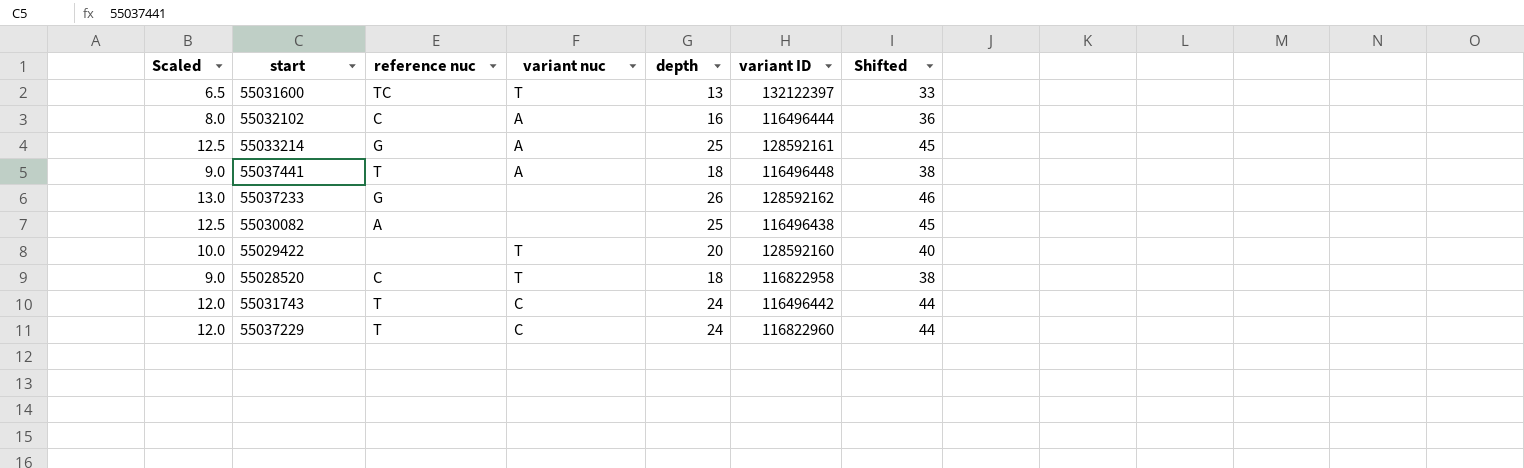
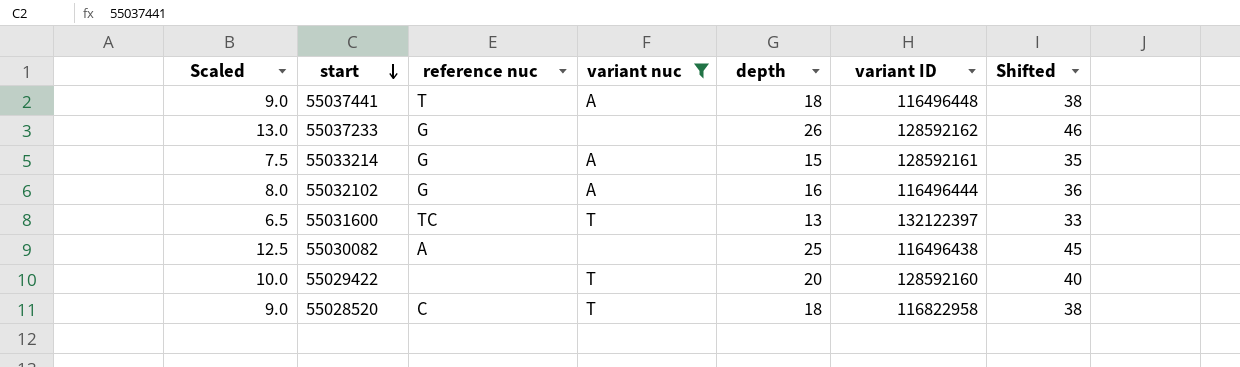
filter: none -> variant nuc != C
row order: none -> start descending
55033214 | Scaled: 12.5 -> 7.5
55033214 | depth: 25 -> 15
55033214 | Shifted: 45 -> 35
55032102 | reference nuc: C -> G

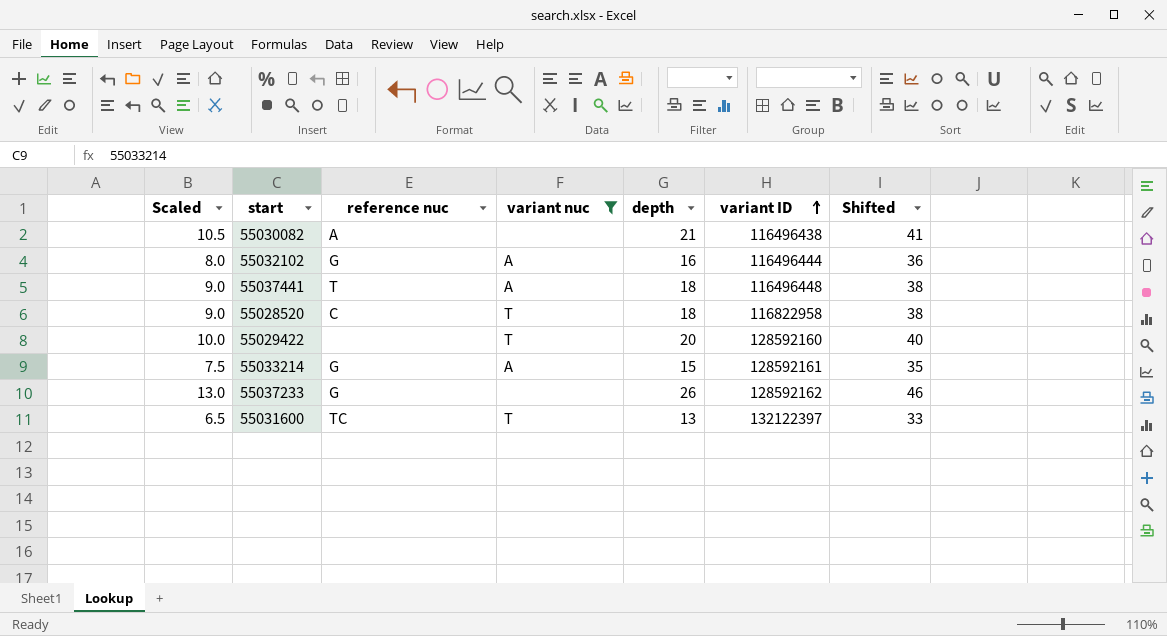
row order: start descending -> variant ID ascending
55030082 | Scaled: 12.5 -> 10.5
55030082 | depth: 25 -> 21
55030082 | Shifted: 45 -> 41

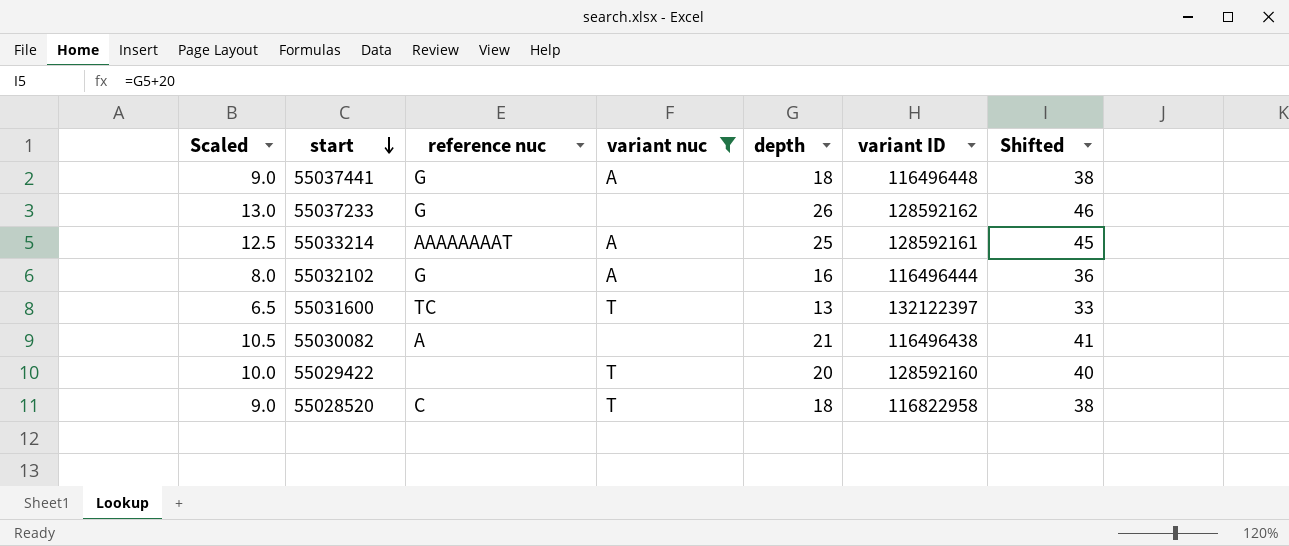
row order: variant ID ascending -> start descending
55037441 | reference nuc: T -> G
55033214 | Scaled: 7.5 -> 12.5
55033214 | reference nuc: G -> AAAAAAAAT
55033214 | depth: 15 -> 25
55033214 | Shifted: 35 -> 45

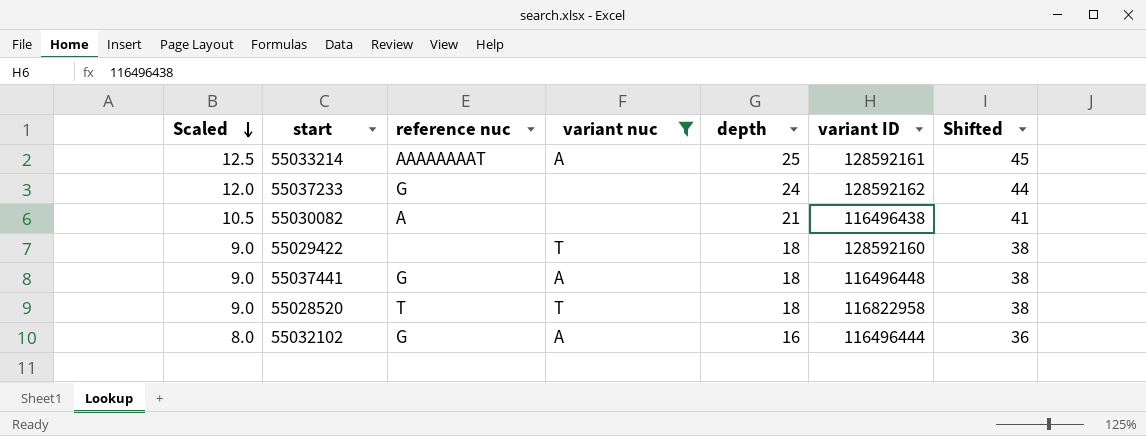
row order: start descending -> Scaled descending
row 55031600: 6.5 | TC | T | 13 | 132122397 | 33 -> none
55037233 | Scaled: 13.0 -> 12.0
55037233 | depth: 26 -> 24
55037233 | Shifted: 46 -> 44
55029422 | Scaled: 10.0 -> 9.0
55029422 | depth: 20 -> 18
55029422 | Shifted: 40 -> 38
55028520 | reference nuc: C -> T

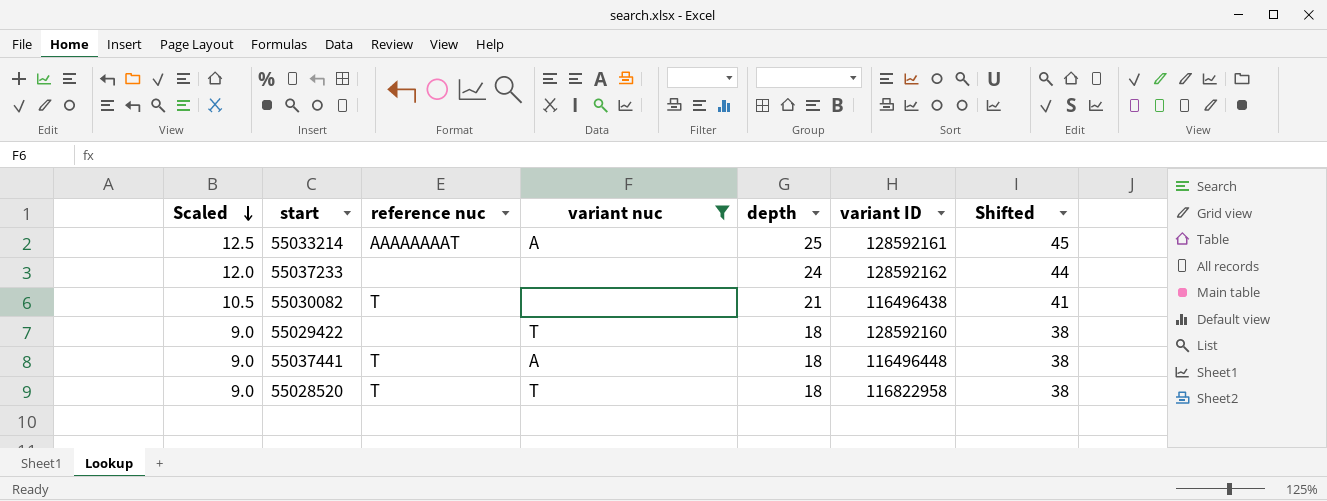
row 55032102: 8.0 | G | A | 16 | 116496444 | 36 -> none
55037233 | reference nuc: G -> none
55030082 | reference nuc: A -> T
55037441 | reference nuc: G -> T

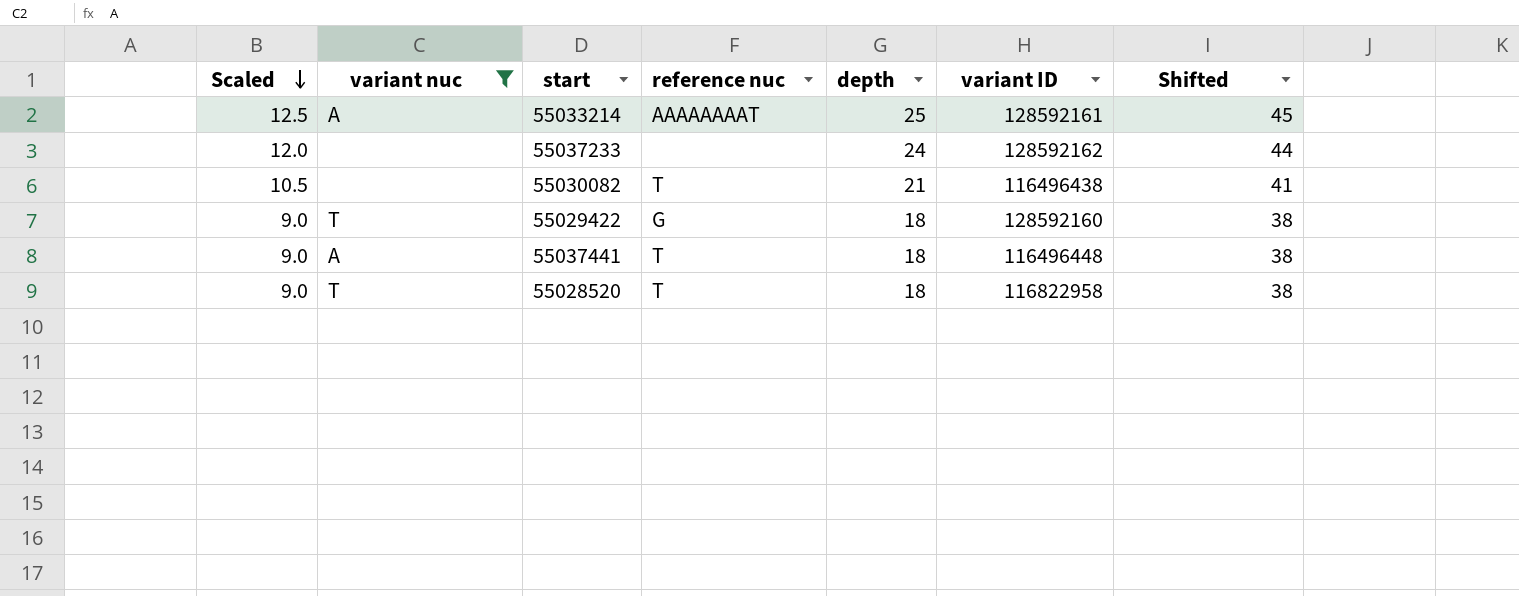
column variant nuc | position: 4 -> 2
55029422 | reference nuc: none -> G

